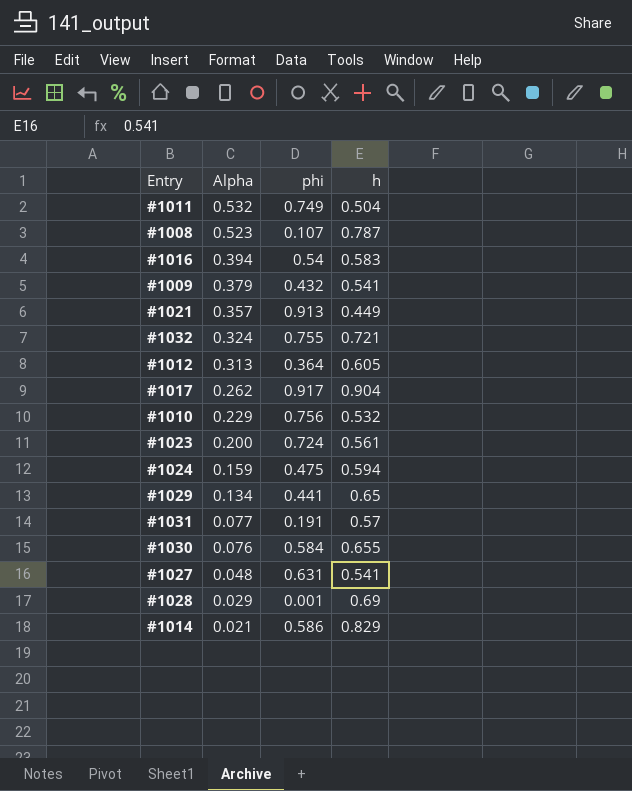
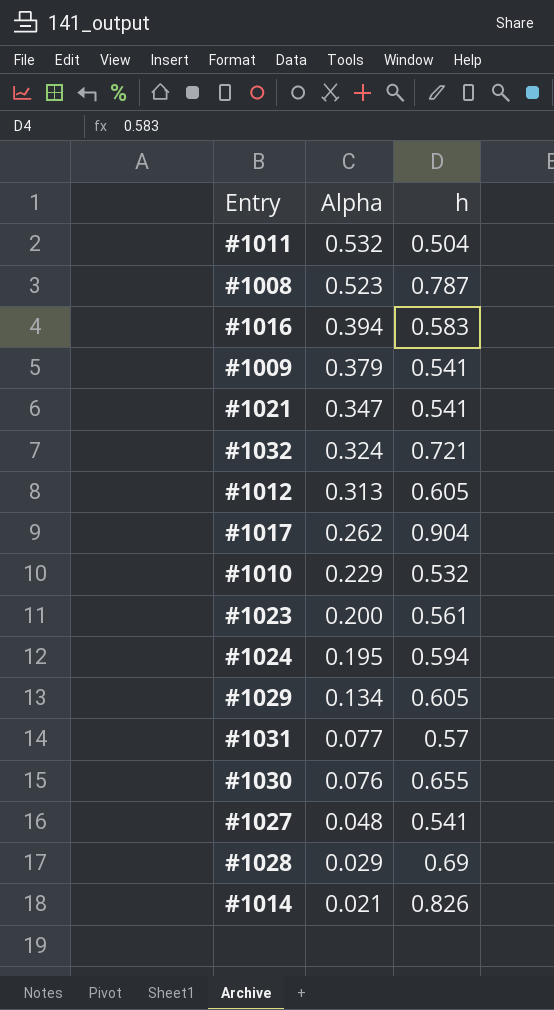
column phi | position: 3 -> none
#1021 | Alpha: 0.357 -> 0.347
#1021 | h: 0.449 -> 0.541
#1024 | Alpha: 0.159 -> 0.195
#1029 | h: 0.65 -> 0.605
#1014 | h: 0.829 -> 0.826

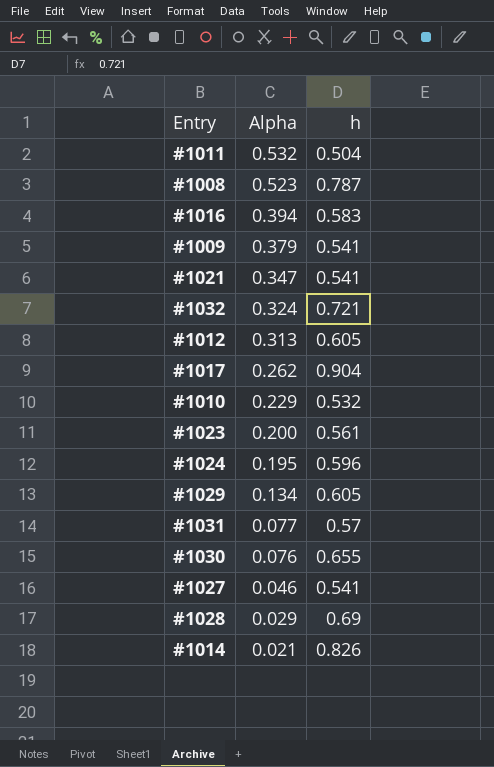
#1024 | h: 0.594 -> 0.596
#1027 | Alpha: 0.048 -> 0.046

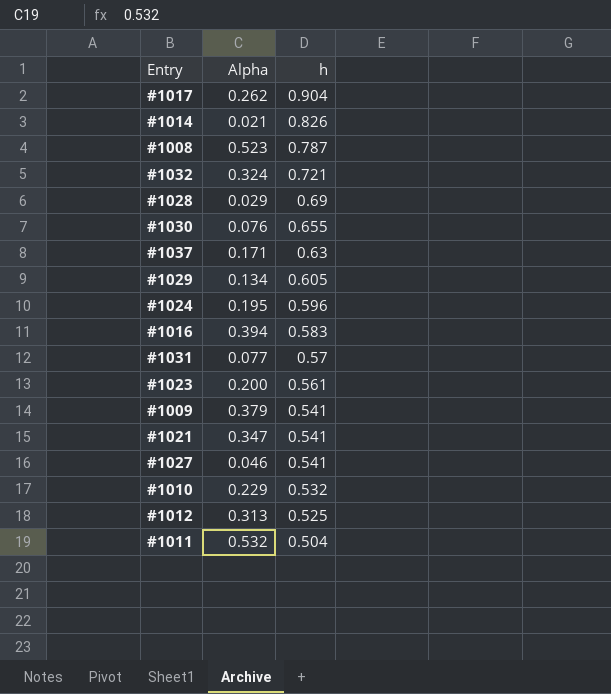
row order: Alpha descending -> h descending
row #1037: none -> 0.171 | 0.63
#1012 | h: 0.605 -> 0.525

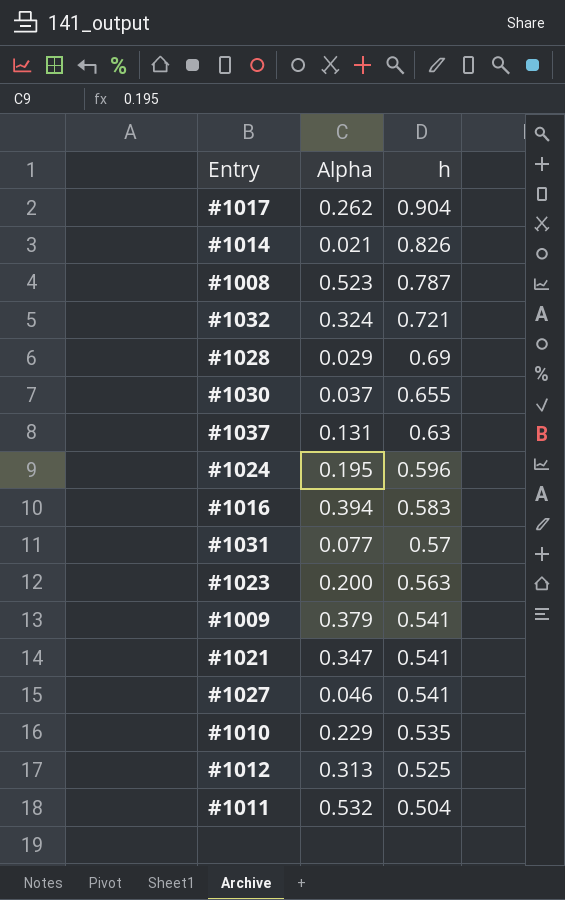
row #1029: 0.134 | 0.605 -> none
#1030 | Alpha: 0.076 -> 0.037
#1037 | Alpha: 0.171 -> 0.131
#1023 | h: 0.561 -> 0.563
#1010 | h: 0.532 -> 0.535

